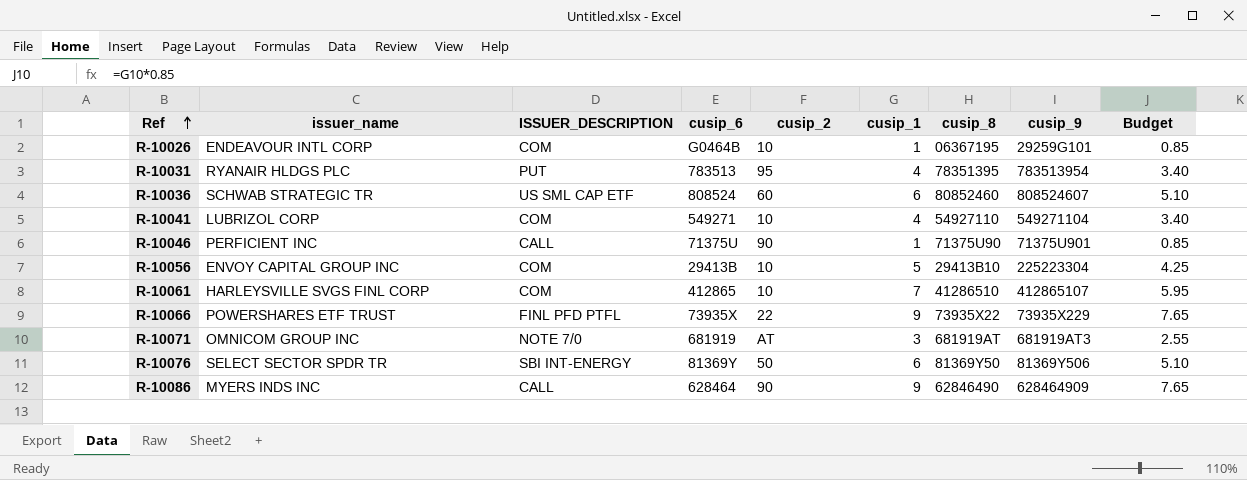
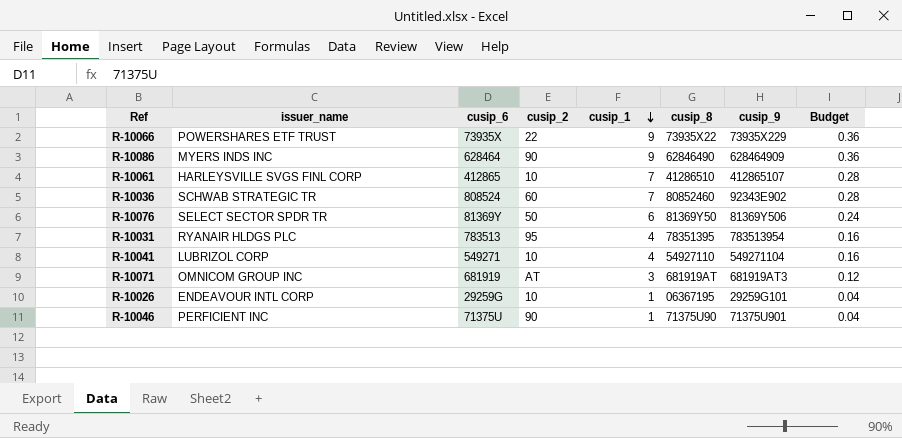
row order: Ref ascending -> cusip_1 descending
column ISSUER_DESCRIPTION | position: 3 -> none
column Budget | formula: [cusip_1] * 0.85 -> [cusip_1] * 0.04
row R-10056: ENVOY CAPITAL GROUP INC | COM | 29413B | 10 | 5 | 29413B10 | 225223304 | 4.25 -> none
R-10036 | cusip_1: 6 -> 7
R-10036 | cusip_9: 808524607 -> 92343E902
R-10026 | cusip_6: G0464B -> 29259G

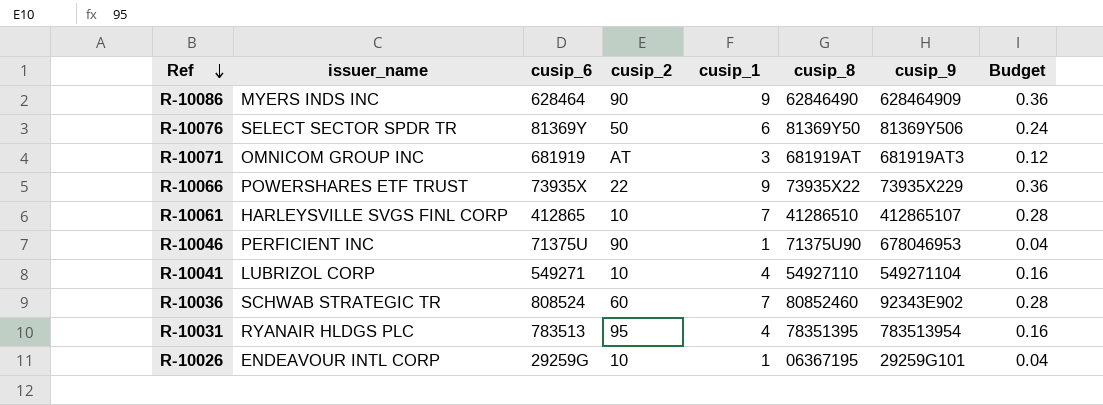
row order: cusip_1 descending -> Ref descending
R-10046 | cusip_9: 71375U901 -> 678046953

